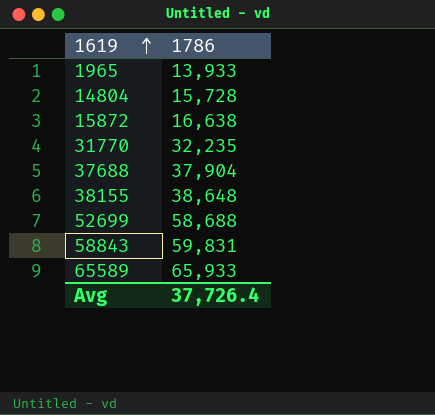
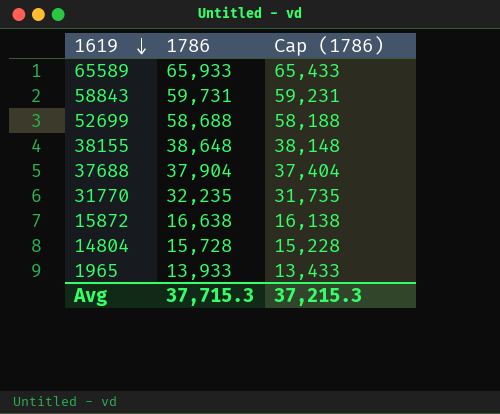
row order: 1619 ascending -> 1619 descending
column Cap (1786) | formula: none -> [1786] - 500
58843 | 1786: 59,831 -> 59,731
Avg | 1786: 37,726.4 -> 37,715.3

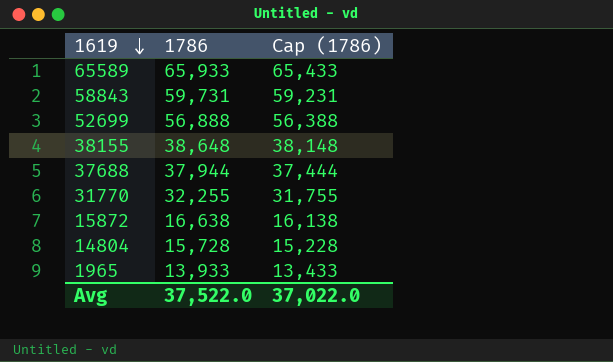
52699 | 1786: 58,688 -> 56,888
52699 | Cap (1786): 58,188 -> 56,388
37688 | 1786: 37,904 -> 37,944
37688 | Cap (1786): 37,404 -> 37,444
31770 | 1786: 32,235 -> 32,255
31770 | Cap (1786): 31,735 -> 31,755
Avg | 1786: 37,715.3 -> 37,522.0
Avg | Cap (1786): 37,215.3 -> 37,022.0

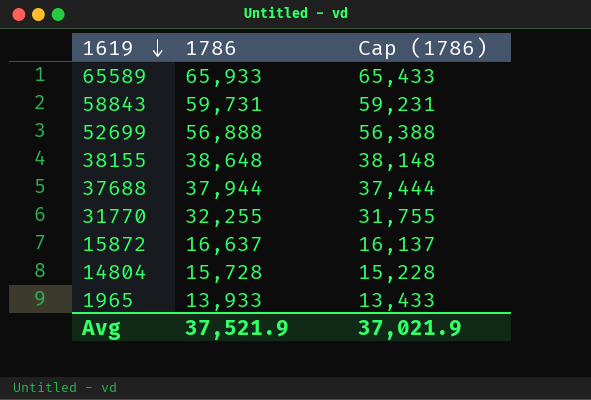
15872 | 1786: 16,638 -> 16,637
15872 | Cap (1786): 16,138 -> 16,137
Avg | 1786: 37,522.0 -> 37,521.9
Avg | Cap (1786): 37,022.0 -> 37,021.9

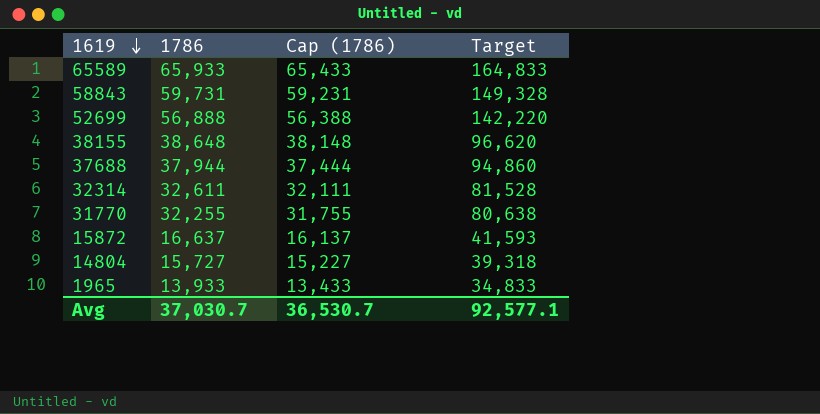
column Target | formula: none -> [1786] * 2.5
row 32314: none -> 32,611 | 32,111 | 81,528
14804 | 1786: 15,728 -> 15,727
14804 | Cap (1786): 15,228 -> 15,227
Avg | 1786: 37,521.9 -> 37,030.7
Avg | Cap (1786): 37,021.9 -> 36,530.7

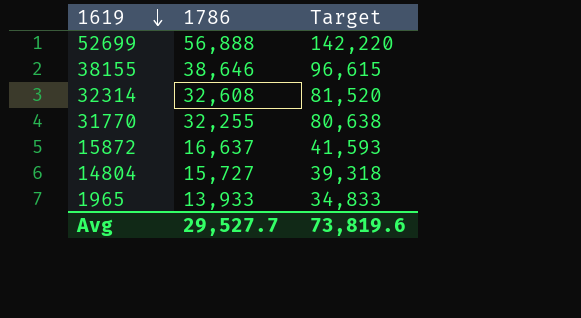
column Cap (1786) | formula: [1786] - 500 -> none
row 65589: 65,933 | 65,433 | 164,833 -> none
row 58843: 59,731 | 59,231 | 149,328 -> none
row 37688: 37,944 | 37,444 | 94,860 -> none
38155 | 1786: 38,648 -> 38,646
38155 | Target: 96,620 -> 96,615
32314 | 1786: 32,611 -> 32,608
32314 | Target: 81,528 -> 81,520
Avg | 1786: 37,030.7 -> 29,527.7
Avg | Target: 92,577.1 -> 73,819.6

